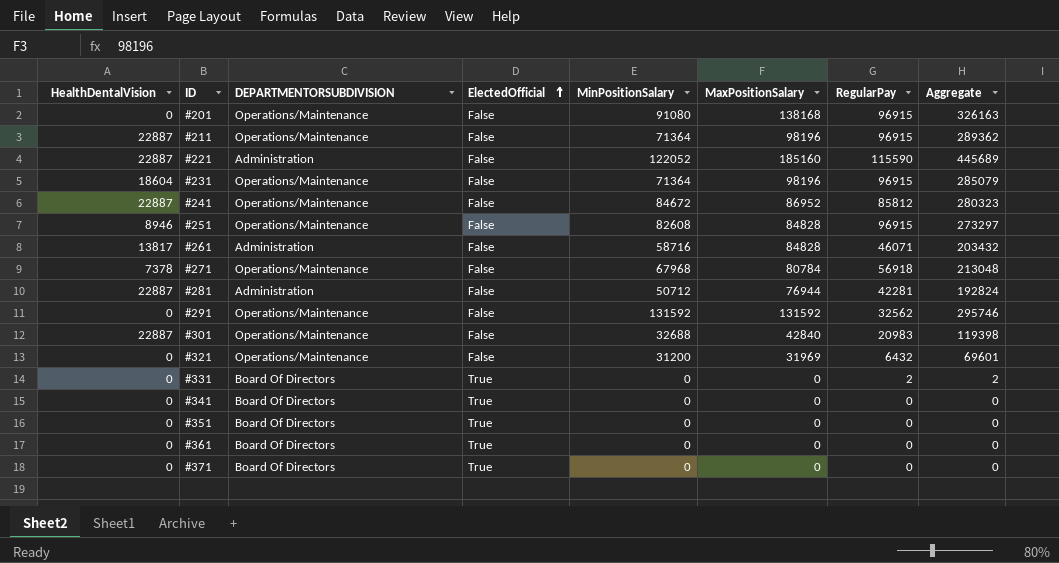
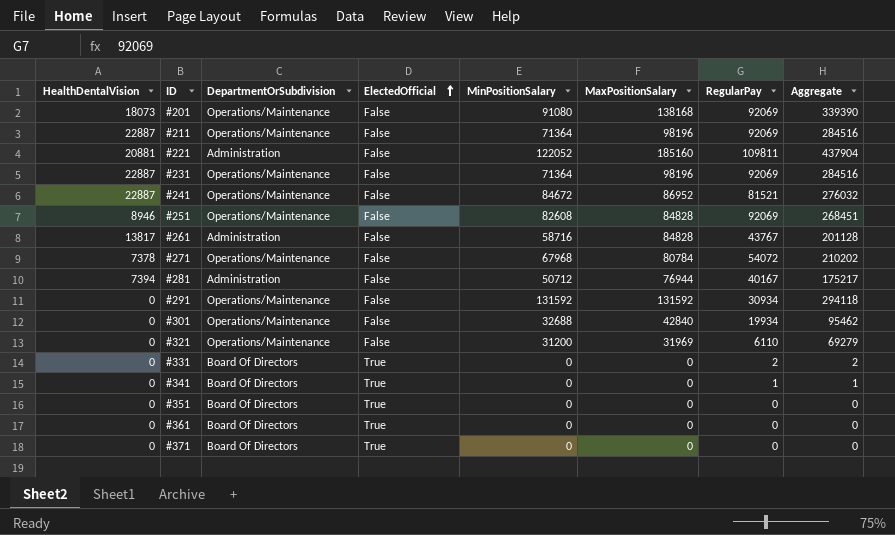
column name: DEPARTMENTORSUBDIVISION -> DepartmentOrSubdivision
#201 | HealthDentalVision: 0 -> 18073
#201 | RegularPay: 96915 -> 92069
#201 | Aggregate: 326163 -> 339390
#211 | RegularPay: 96915 -> 92069
#211 | Aggregate: 289362 -> 284516
#221 | HealthDentalVision: 22887 -> 20881
#221 | RegularPay: 115590 -> 109811
#221 | Aggregate: 445689 -> 437904
#231 | HealthDentalVision: 18604 -> 22887
#231 | RegularPay: 96915 -> 92069
#231 | Aggregate: 285079 -> 284516
#241 | RegularPay: 85812 -> 81521
#241 | Aggregate: 280323 -> 276032
#251 | RegularPay: 96915 -> 92069
#251 | Aggregate: 273297 -> 268451
#261 | RegularPay: 46071 -> 43767
#261 | Aggregate: 203432 -> 201128
#271 | RegularPay: 56918 -> 54072
#271 | Aggregate: 213048 -> 210202
#281 | HealthDentalVision: 22887 -> 7394
#281 | RegularPay: 42281 -> 40167
#281 | Aggregate: 192824 -> 175217
#291 | RegularPay: 32562 -> 30934
#291 | Aggregate: 295746 -> 294118
#301 | HealthDentalVision: 22887 -> 0
#301 | RegularPay: 20983 -> 19934
#301 | Aggregate: 119398 -> 95462
#321 | RegularPay: 6432 -> 6110
#321 | Aggregate: 69601 -> 69279
#341 | RegularPay: 0 -> 1
#341 | Aggregate: 0 -> 1

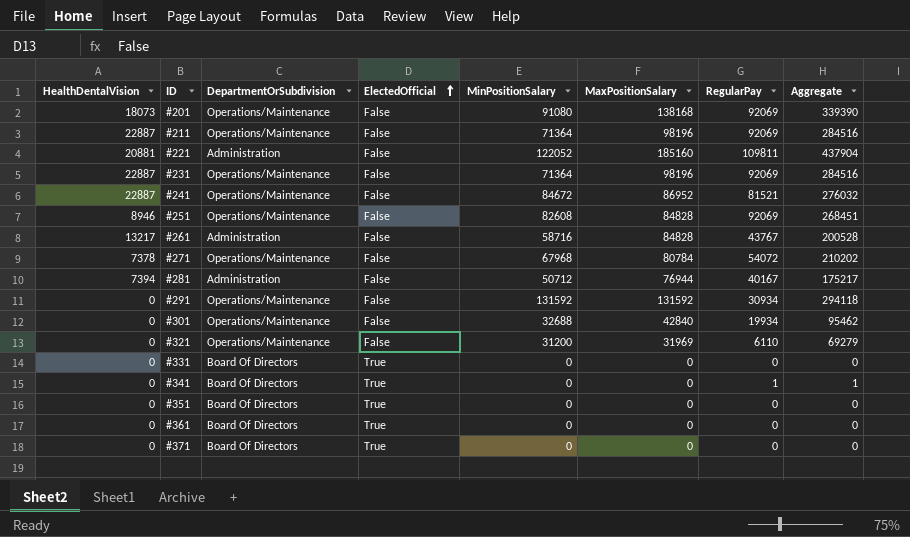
#261 | HealthDentalVision: 13817 -> 13217
#261 | Aggregate: 201128 -> 200528
#331 | RegularPay: 2 -> 0
#331 | Aggregate: 2 -> 0

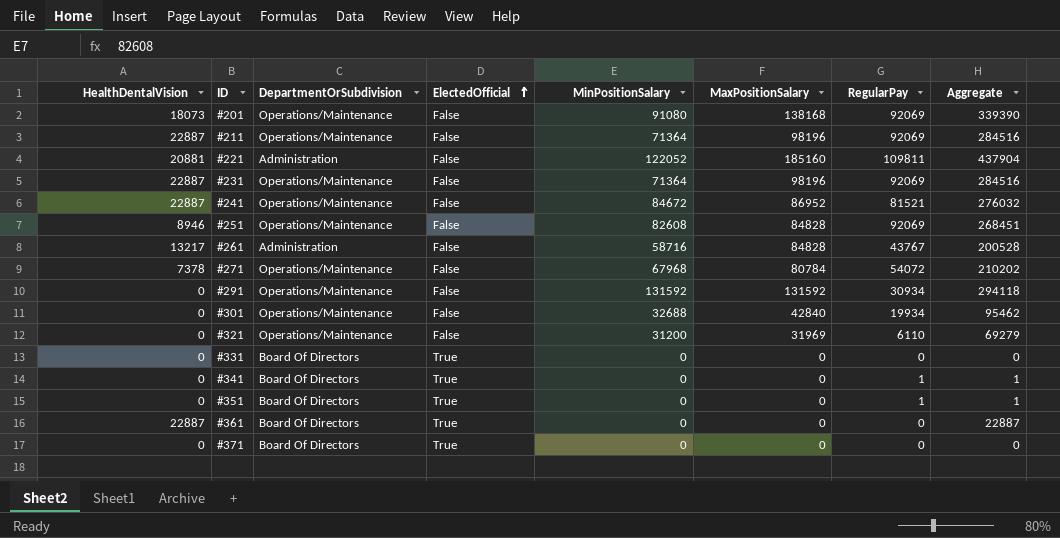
row #281: 7394 | Administration | False | 50712 | 76944 | 40167 | 175217 -> none
#351 | RegularPay: 0 -> 1
#351 | Aggregate: 0 -> 1
#361 | HealthDentalVision: 0 -> 22887
#361 | Aggregate: 0 -> 22887

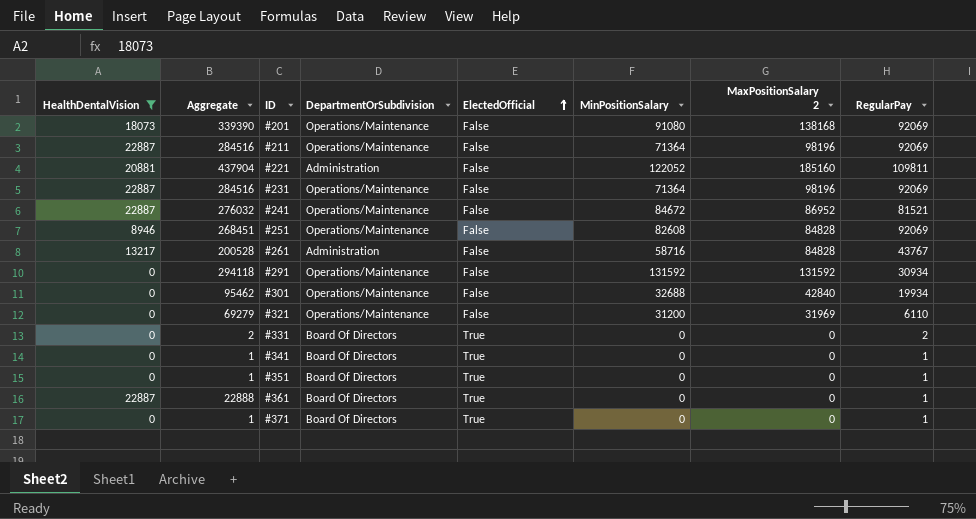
filter: none -> HealthDentalVision != 7378
column Aggregate | position: 8 -> 2
column name: MaxPositionSalary -> MaxPositionSalary 2
#331 | Aggregate: 0 -> 2
#331 | RegularPay: 0 -> 2
#361 | Aggregate: 22887 -> 22888
#361 | RegularPay: 0 -> 1
#371 | Aggregate: 0 -> 1
#371 | RegularPay: 0 -> 1

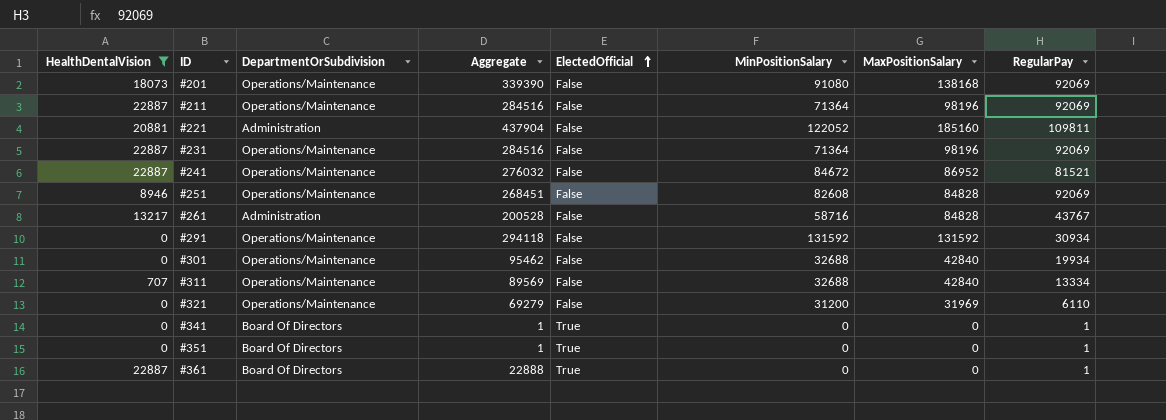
column Aggregate | position: 2 -> 4
column name: MaxPositionSalary 2 -> MaxPositionSalary
row #331: 0 | 2 | Board Of Directors | True | 0 | 0 | 2 -> none
row #371: 0 | 1 | Board Of Directors | True | 0 | 0 | 1 -> none
row #311: none -> 707 | Operations/Maintenance | 89569 | False | 32688 | 42840 | 13334

